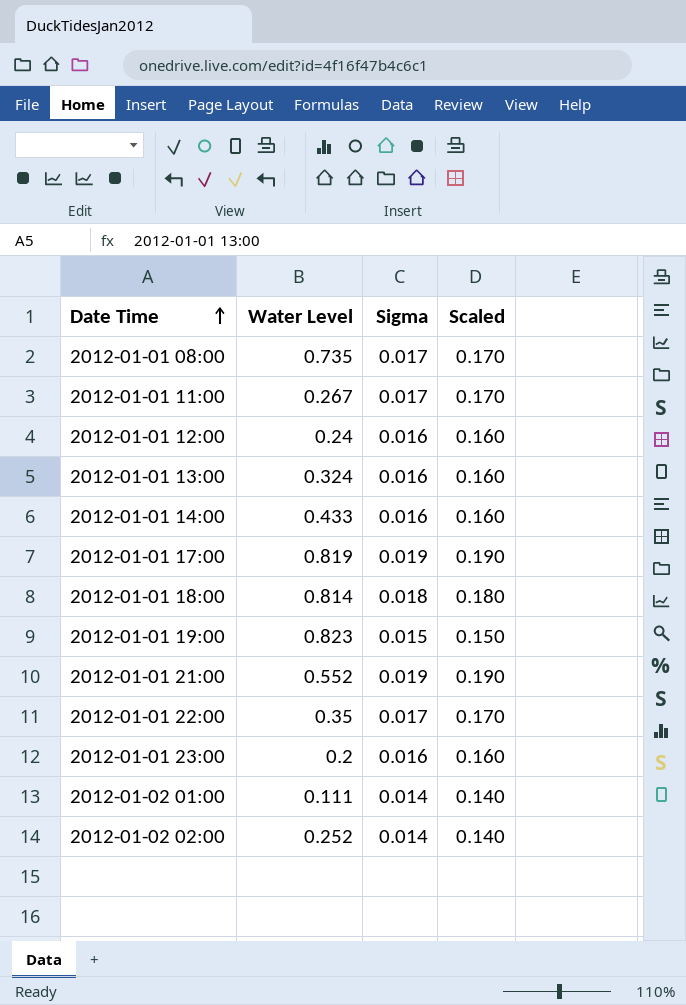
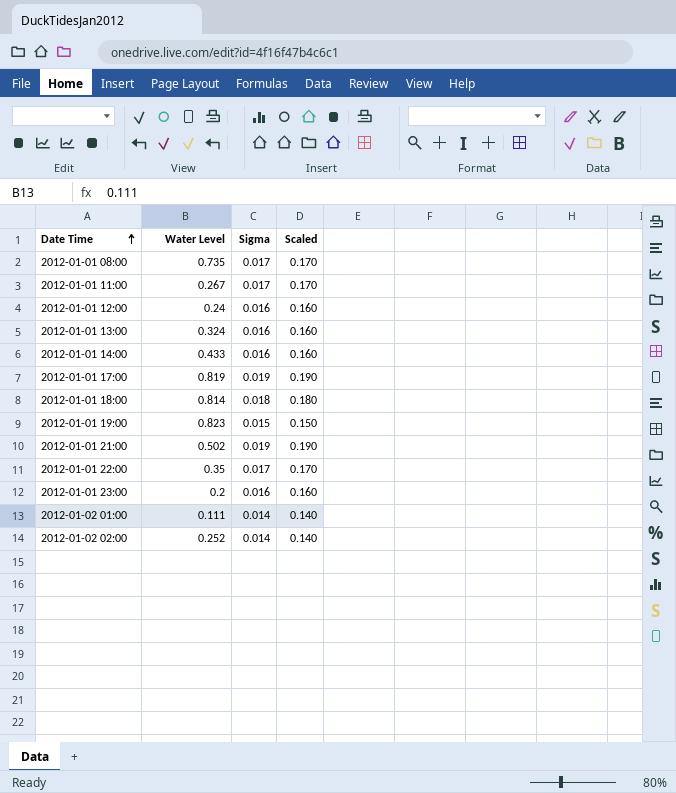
2012-01-01 21:00 | Water Level: 0.552 -> 0.502

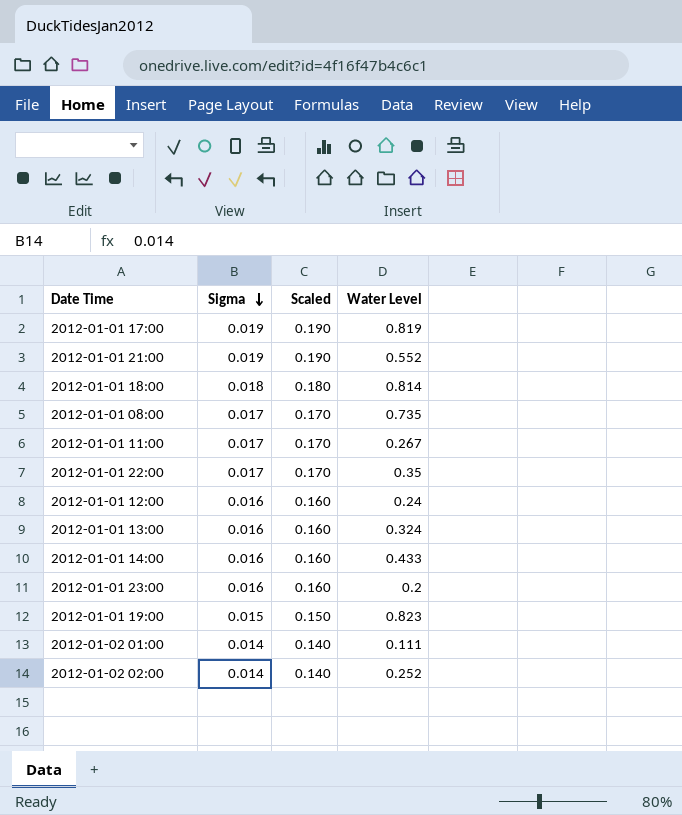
row order: Date Time ascending -> Sigma descending
column Water Level | position: 2 -> 4
2012-01-01 21:00 | Water Level: 0.502 -> 0.552

